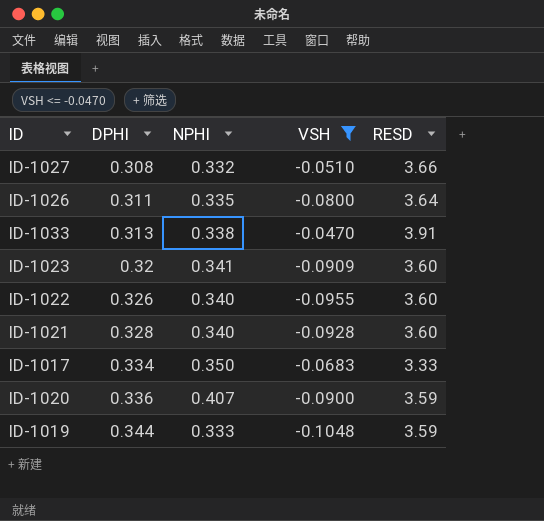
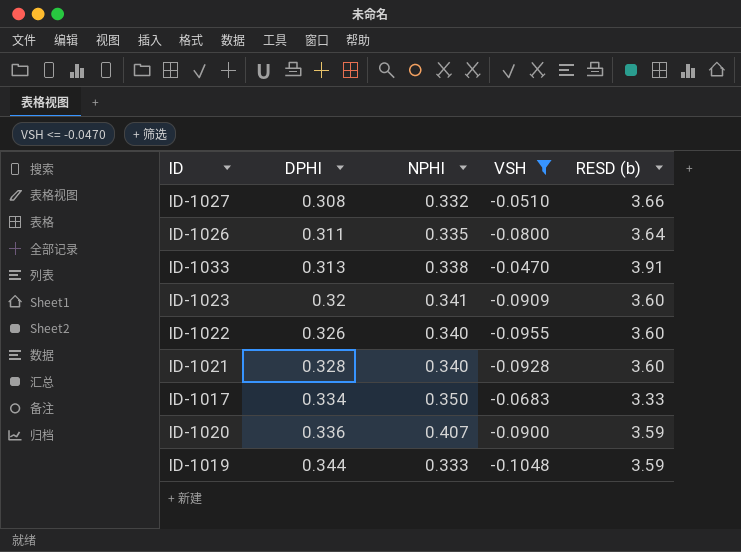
column name: RESD -> RESD (b)

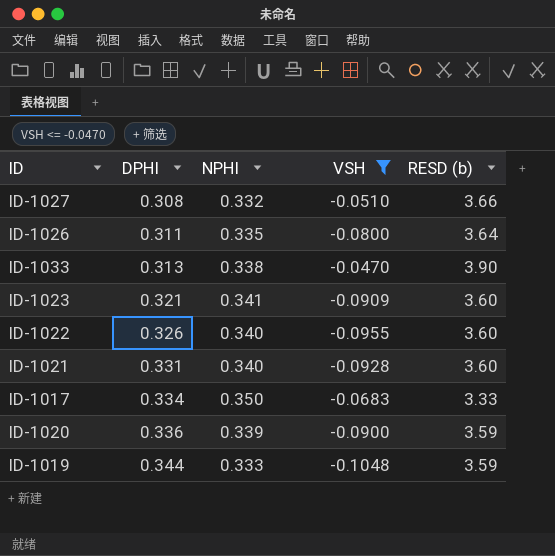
ID-1033 | RESD (b): 3.91 -> 3.90
ID-1023 | DPHI: 0.32 -> 0.321
ID-1021 | DPHI: 0.328 -> 0.331
ID-1020 | NPHI: 0.407 -> 0.339

